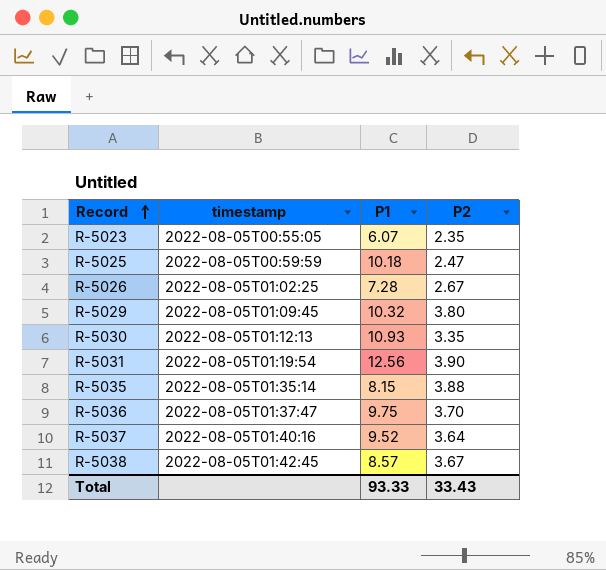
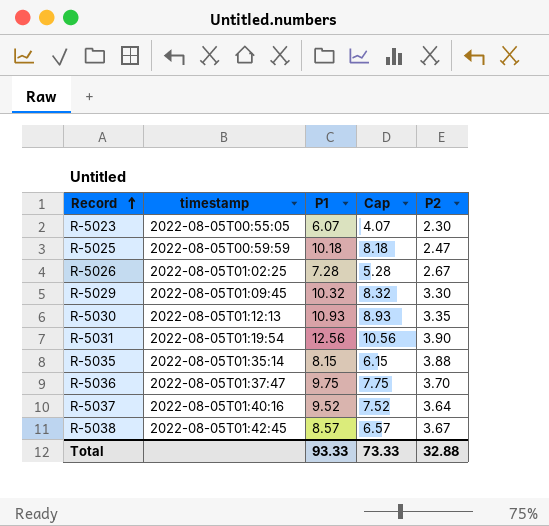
column Cap | formula: none -> [P1] - 2
R-5023 | P2: 2.35 -> 2.30
R-5029 | P2: 3.80 -> 3.30
Total | P2: 33.43 -> 32.88

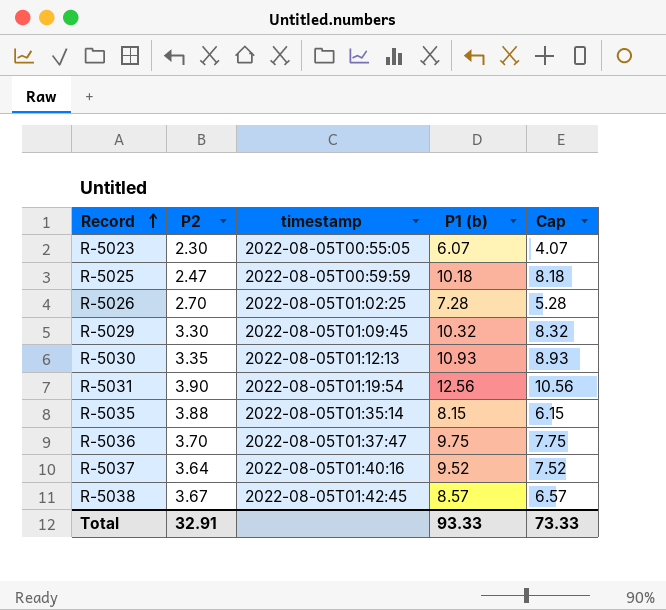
column P2 | position: 5 -> 2
column name: P1 -> P1 (b)
R-5026 | P2: 2.67 -> 2.70
Total | P2: 32.88 -> 32.91

